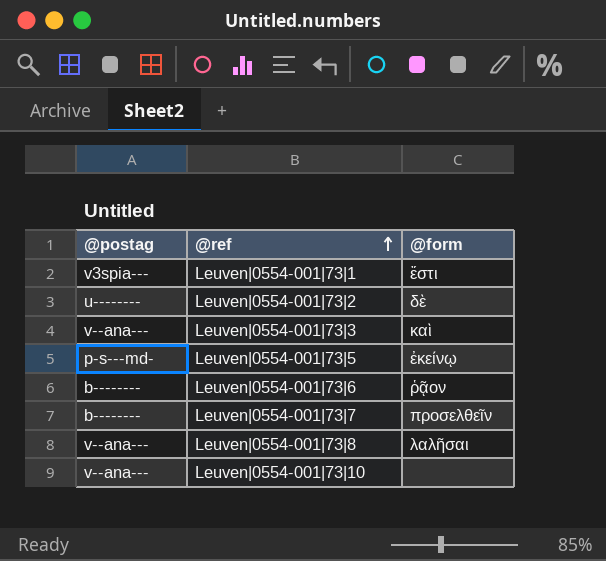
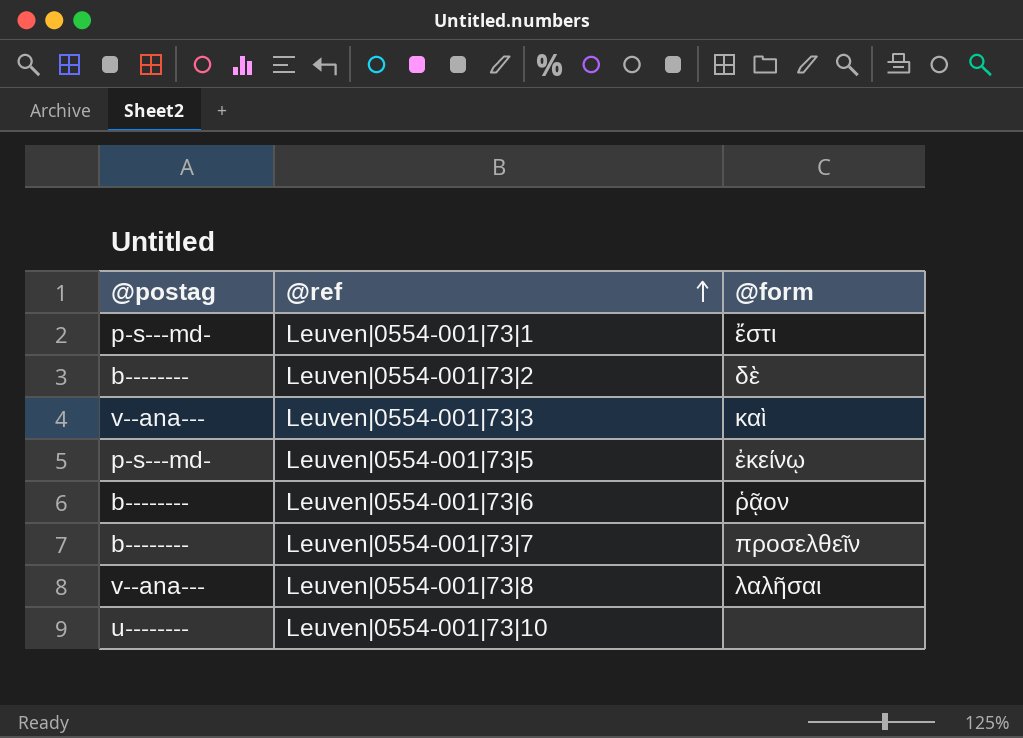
Leuven|0554-001|73|1 | @postag: v3spia--- -> p-s---md-
Leuven|0554-001|73|2 | @postag: u-------- -> b--------
Leuven|0554-001|73|10 | @postag: v--ana--- -> u--------

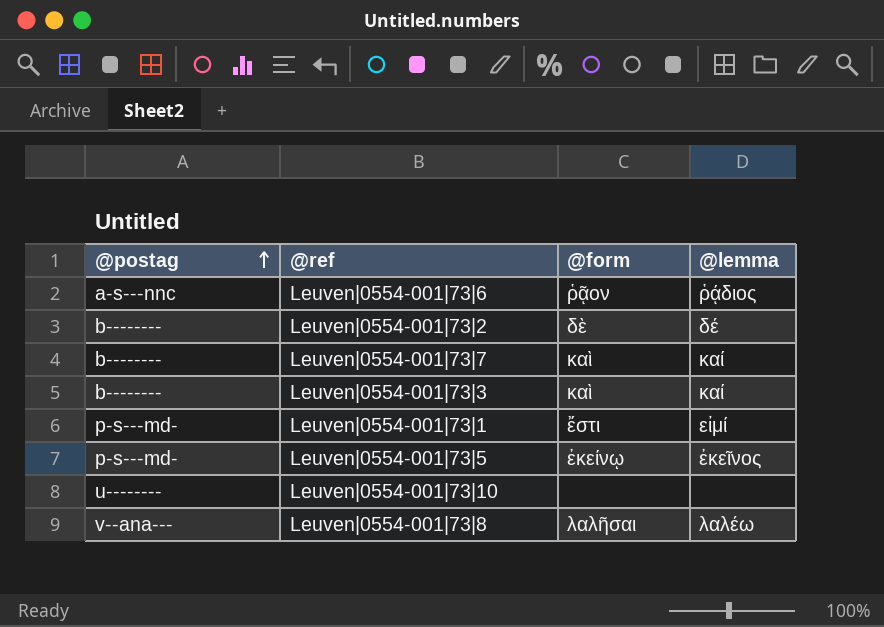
row order: @ref ascending -> @postag ascending
column @lemma | position: none -> 4
Leuven|0554-001|73|6 | @postag: b-------- -> a-s---nnc
Leuven|0554-001|73|7 | @form: προσελθεῖν -> καὶ
Leuven|0554-001|73|3 | @postag: v--ana--- -> b--------

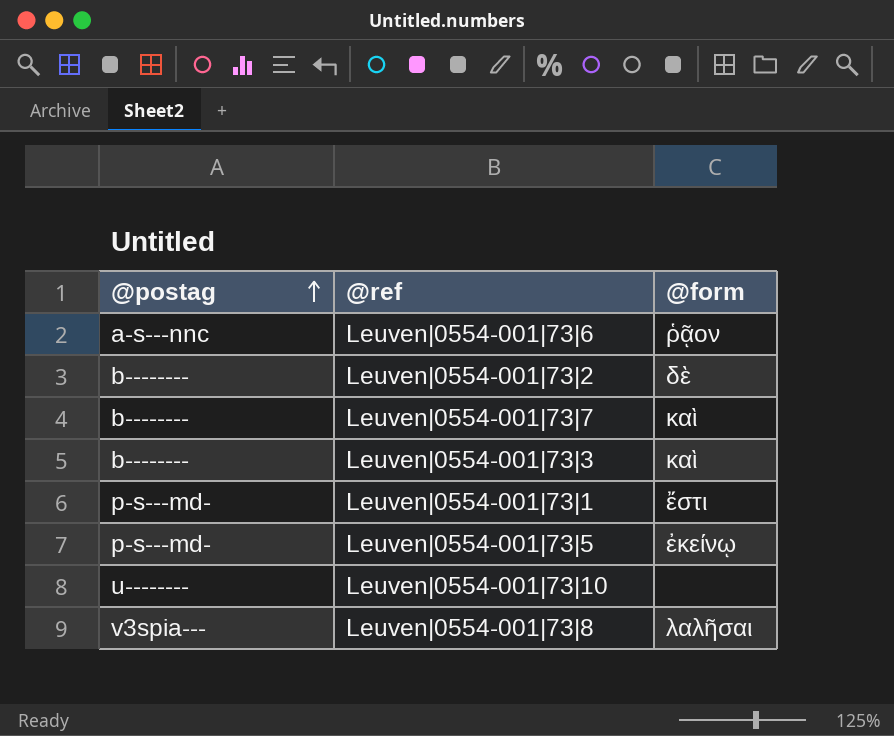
column @lemma | position: 4 -> none
Leuven|0554-001|73|8 | @postag: v--ana--- -> v3spia---

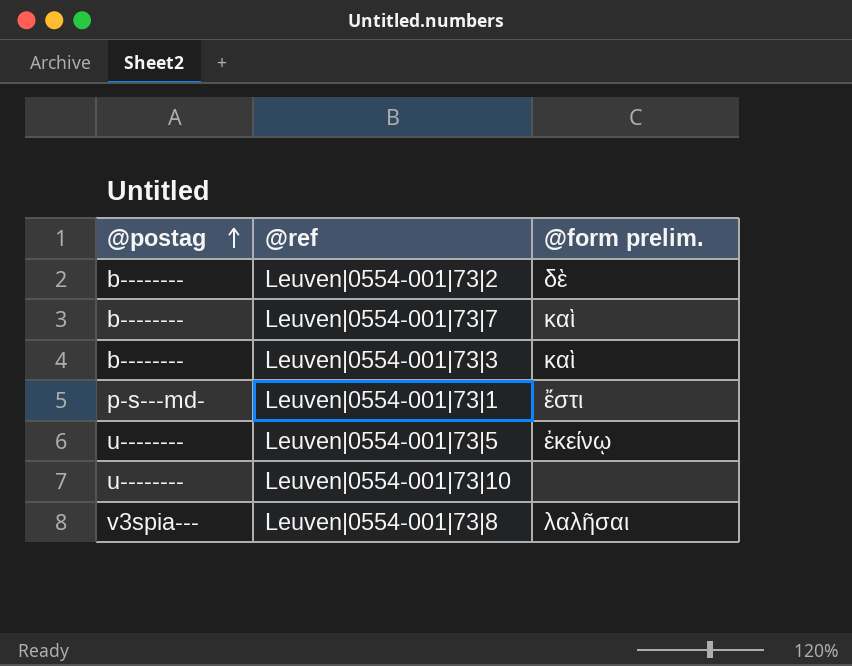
column name: @form -> @form prelim.
row Leuven|0554-001|73|6: a-s---nnc | ῥᾷον -> none
Leuven|0554-001|73|5 | @postag: p-s---md- -> u--------

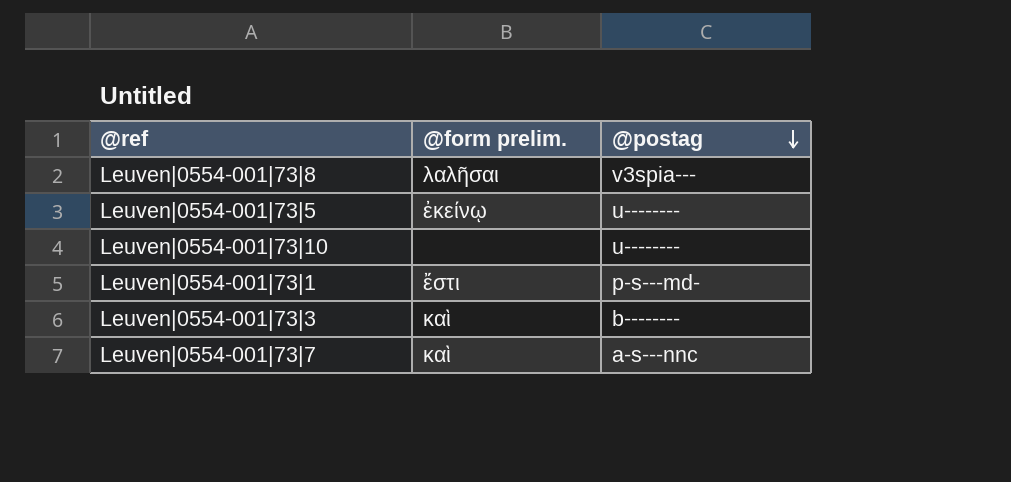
row order: @postag ascending -> @postag descending
column @postag | position: 1 -> 3
row Leuven|0554-001|73|2: b-------- | δὲ -> none
Leuven|0554-001|73|7 | @postag: b-------- -> a-s---nnc

